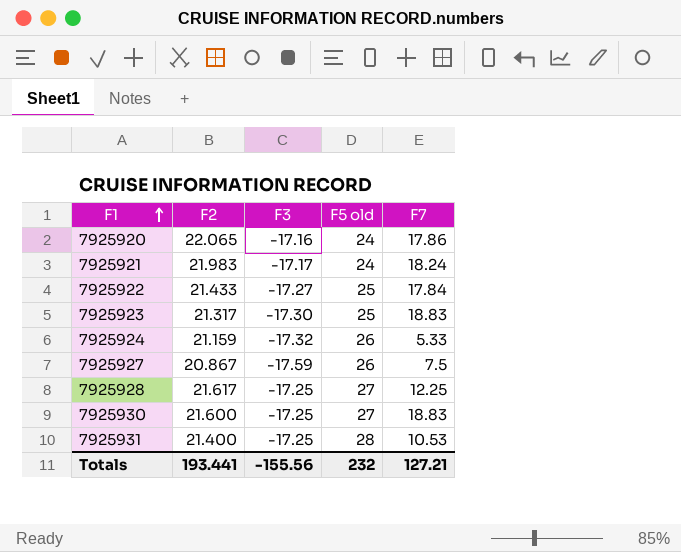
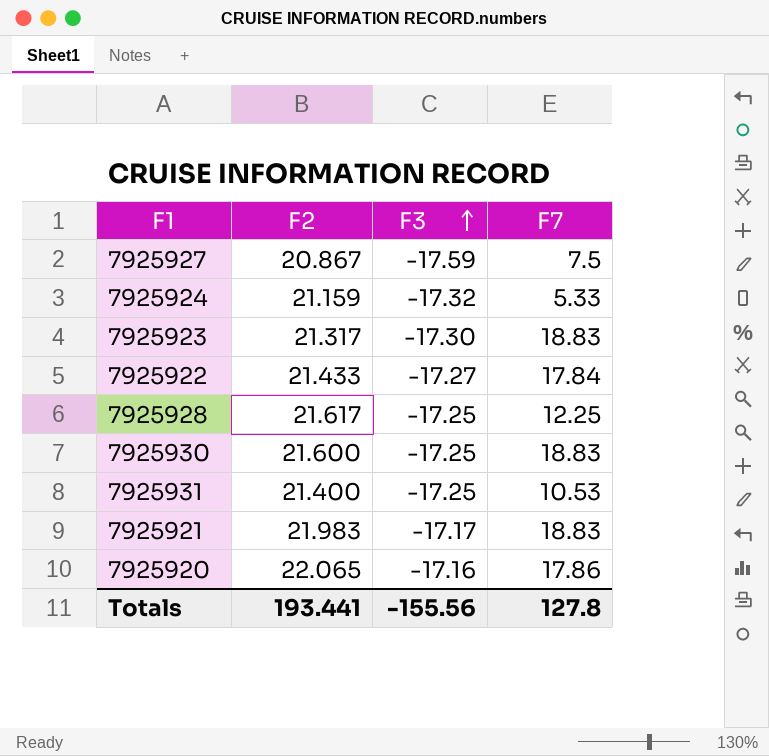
row order: F1 ascending -> F3 ascending
column F5 old | position: 4 -> none
7925921 | F7: 18.24 -> 18.83
Totals | F7: 127.21 -> 127.8

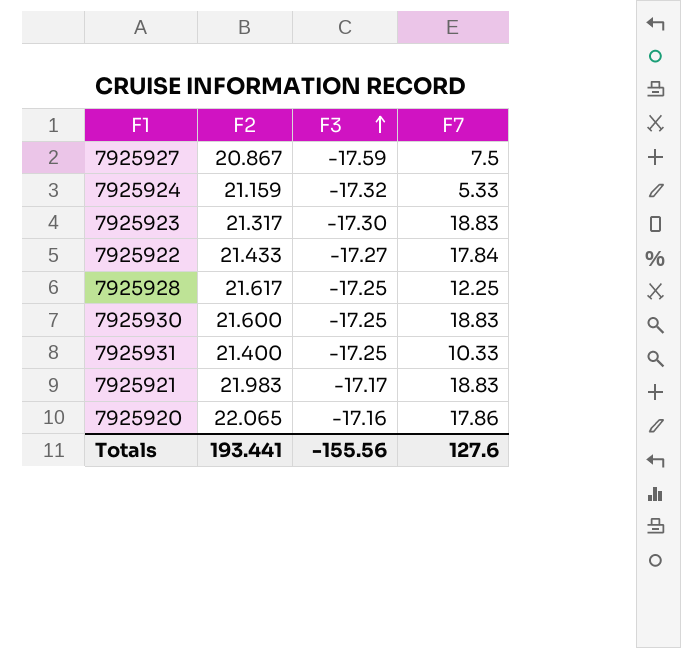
7925931 | F7: 10.53 -> 10.33
Totals | F7: 127.8 -> 127.6

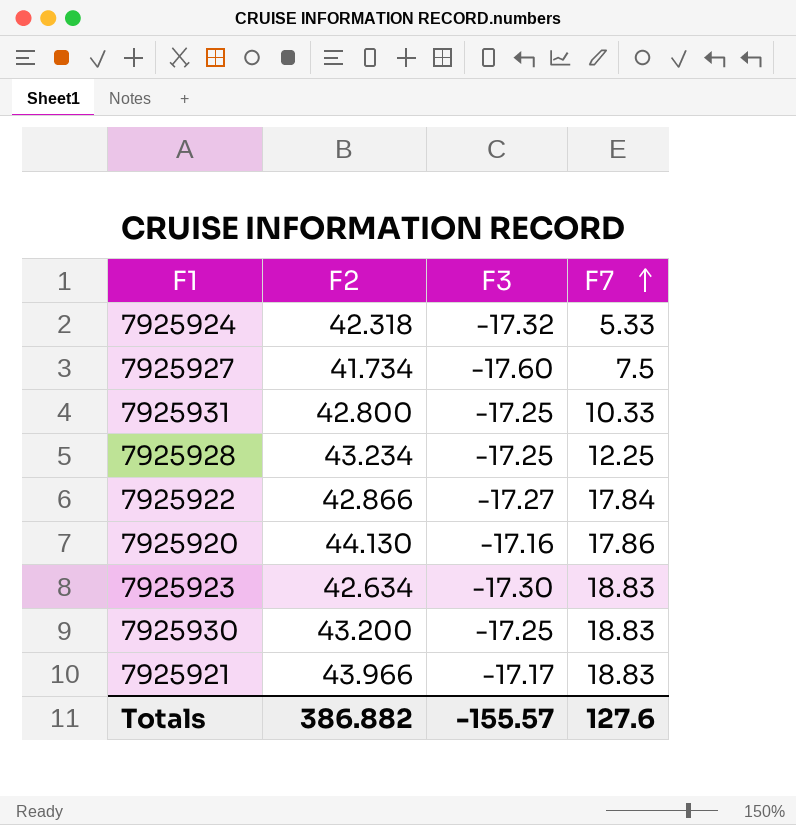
row order: F3 ascending -> F7 ascending
7925924 | F2: 21.159 -> 42.318
7925927 | F2: 20.867 -> 41.734
7925927 | F3: -17.59 -> -17.60
7925931 | F2: 21.400 -> 42.800
7925928 | F2: 21.617 -> 43.234
7925922 | F2: 21.433 -> 42.866
7925920 | F2: 22.065 -> 44.130
7925923 | F2: 21.317 -> 42.634
7925930 | F2: 21.600 -> 43.200
7925921 | F2: 21.983 -> 43.966
Totals | F2: 193.441 -> 386.882
Totals | F3: -155.56 -> -155.57

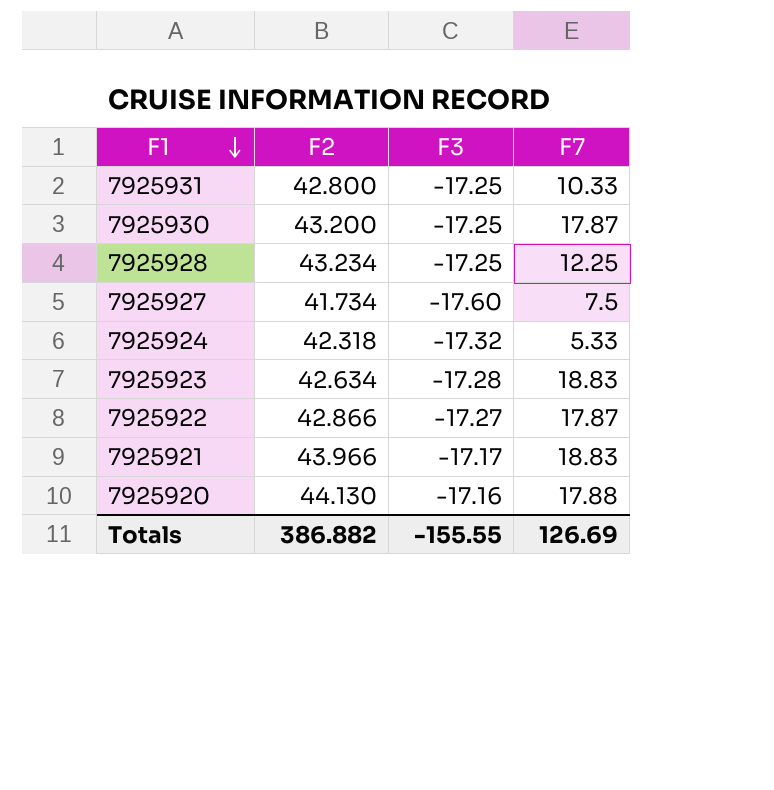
row order: F7 ascending -> F1 descending
7925930 | F7: 18.83 -> 17.87
7925923 | F3: -17.30 -> -17.28
7925922 | F7: 17.84 -> 17.87
7925920 | F7: 17.86 -> 17.88
Totals | F3: -155.57 -> -155.55
Totals | F7: 127.6 -> 126.69

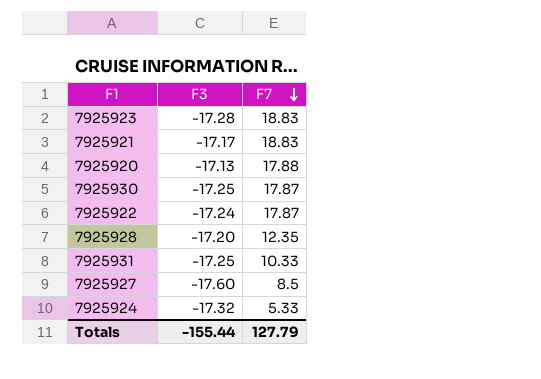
row order: F1 descending -> F7 descending
column F2 | position: 2 -> none
7925920 | F3: -17.16 -> -17.13
7925922 | F3: -17.27 -> -17.24
7925928 | F3: -17.25 -> -17.20
7925928 | F7: 12.25 -> 12.35
7925927 | F7: 7.5 -> 8.5
Totals | F3: -155.55 -> -155.44
Totals | F7: 126.69 -> 127.79

